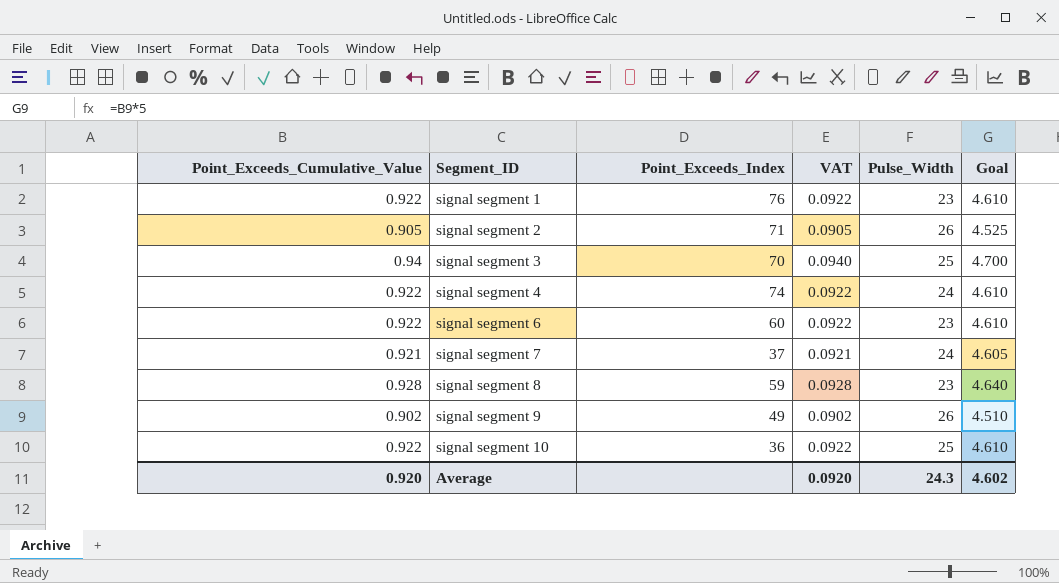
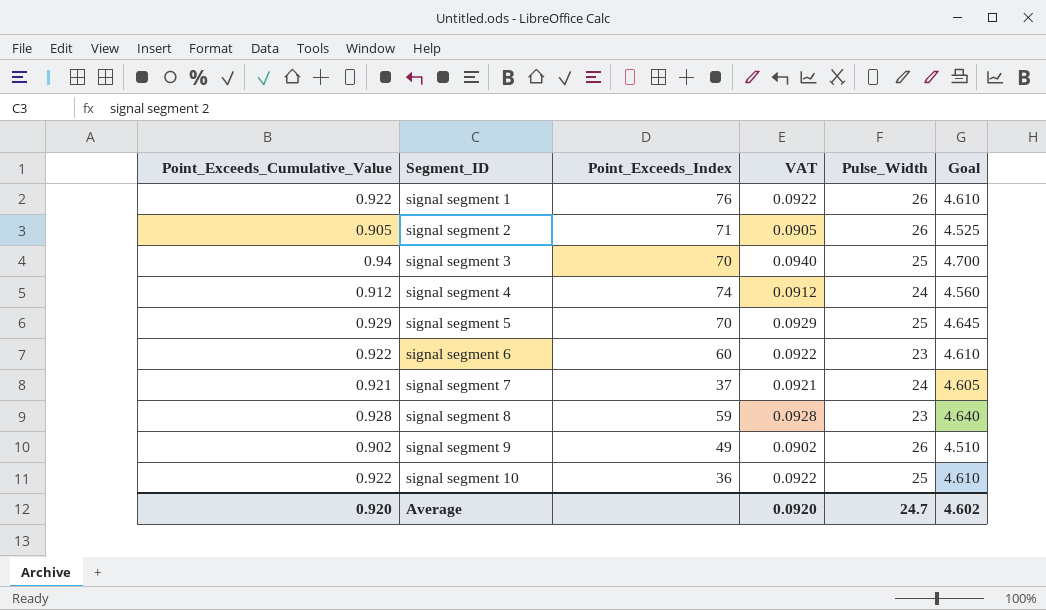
signal segment 1 | Pulse_Width: 23 -> 26
signal segment 4 | Point_Exceeds_Cumulative_Value: 0.922 -> 0.912
signal segment 4 | VAT: 0.0922 -> 0.0912
signal segment 4 | Goal: 4.610 -> 4.560
row signal segment 5: none -> 0.929 | 70 | 0.0929 | 25 | 4.645
Average | Pulse_Width: 24.3 -> 24.7

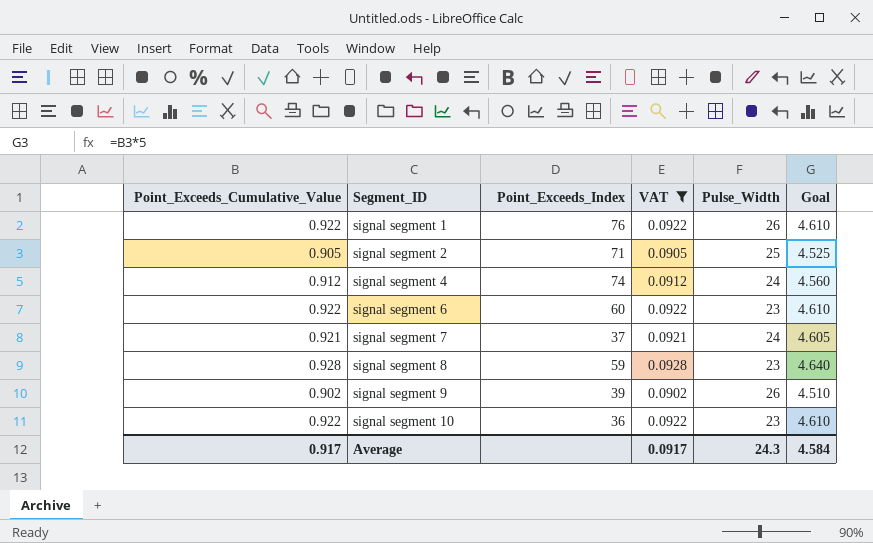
filter: none -> VAT <= 0.0928
signal segment 2 | Pulse_Width: 26 -> 25
signal segment 9 | Point_Exceeds_Index: 49 -> 39
signal segment 10 | Pulse_Width: 25 -> 23
Average | Point_Exceeds_Cumulative_Value: 0.920 -> 0.917
Average | VAT: 0.0920 -> 0.0917
Average | Pulse_Width: 24.7 -> 24.3
Average | Goal: 4.602 -> 4.584

